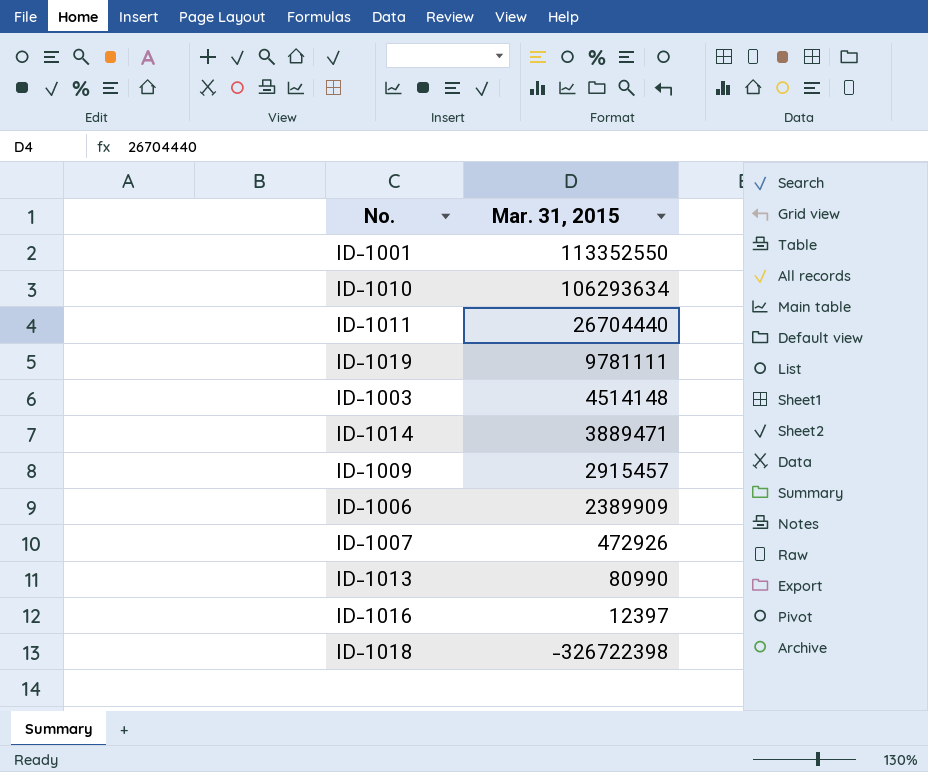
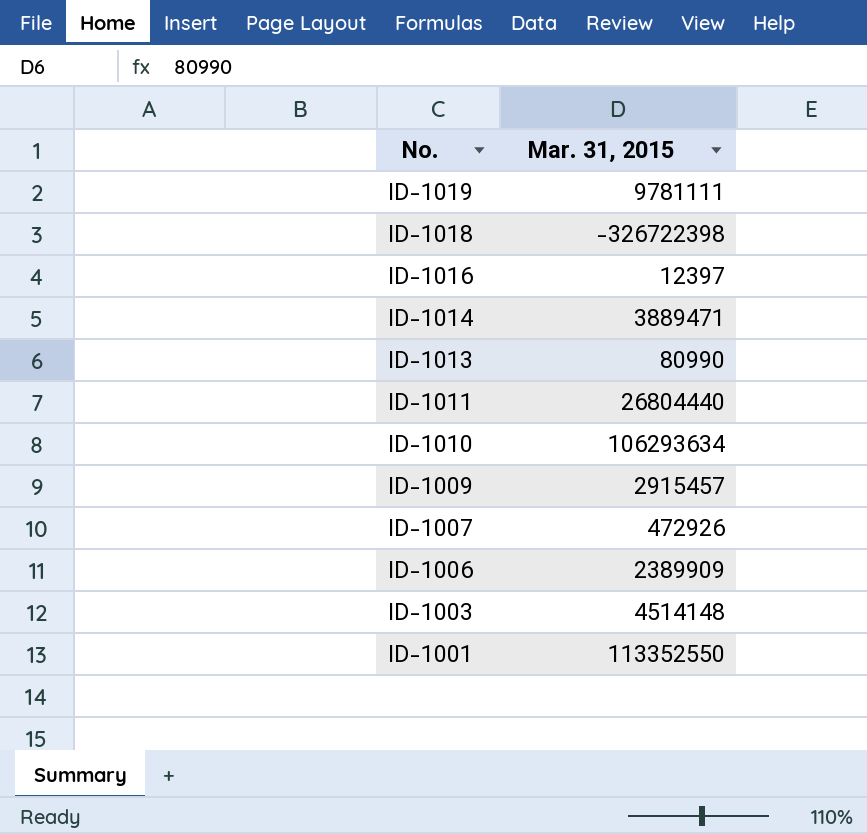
row order: Mar. 31, 2015 descending -> No. descending
ID-1011 | Mar. 31, 2015: 26704440 -> 26804440

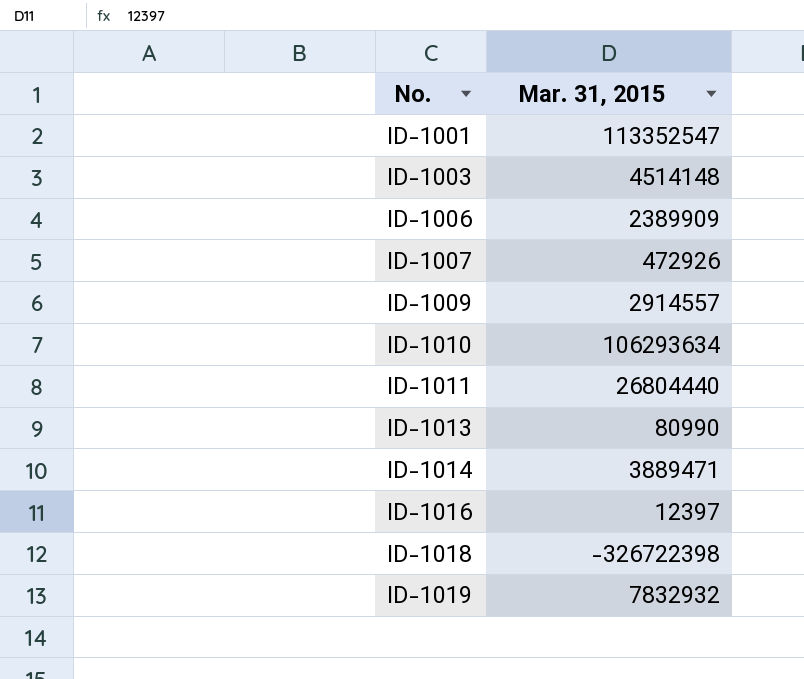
row order: No. descending -> No. ascending
ID-1001 | Mar. 31, 2015: 113352550 -> 113352547
ID-1009 | Mar. 31, 2015: 2915457 -> 2914557
ID-1019 | Mar. 31, 2015: 9781111 -> 7832932

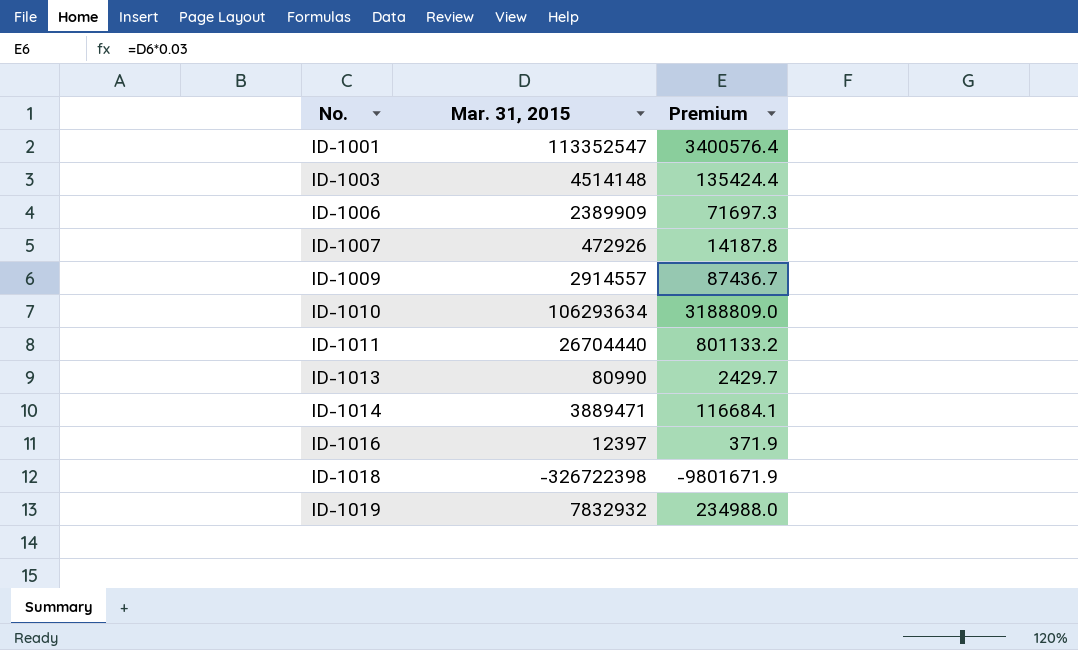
column Premium | formula: none -> [Mar. 31, 2015] * 0.03
ID-1011 | Mar. 31, 2015: 26804440 -> 26704440

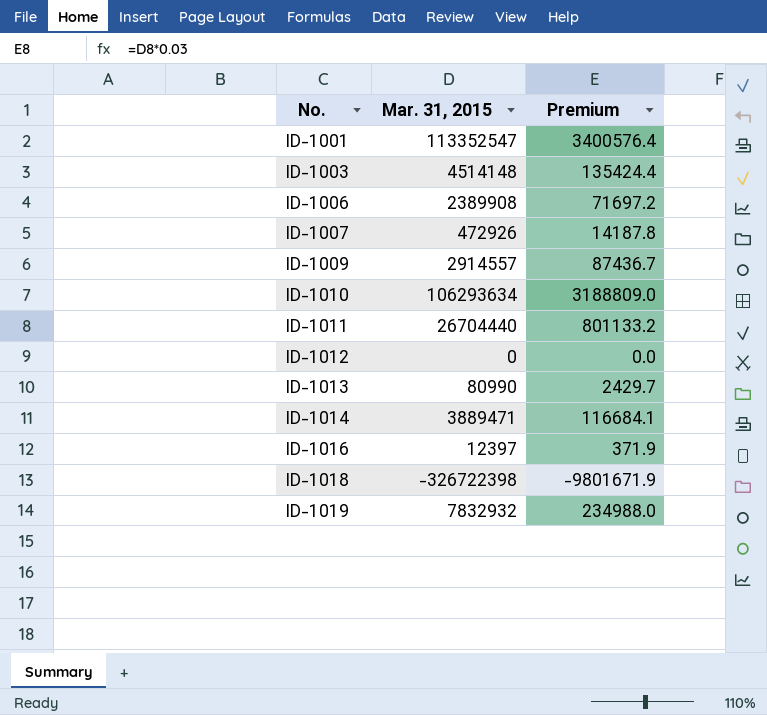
ID-1006 | Mar. 31, 2015: 2389909 -> 2389908
ID-1006 | Premium: 71697.3 -> 71697.2
row ID-1012: none -> 0 | 0.0

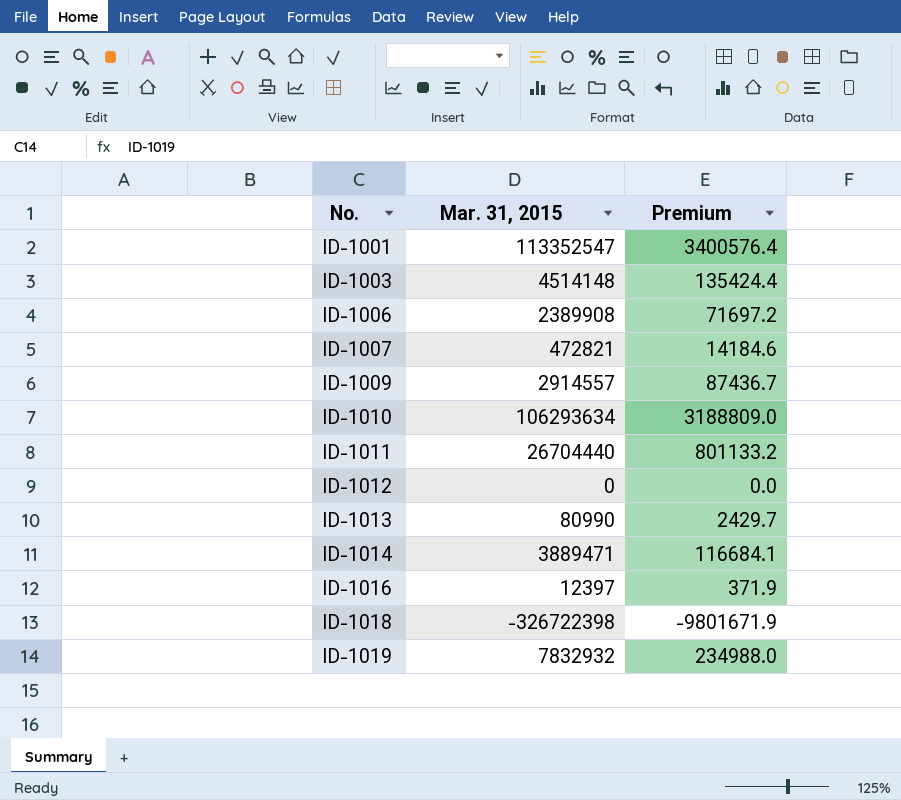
ID-1007 | Mar. 31, 2015: 472926 -> 472821
ID-1007 | Premium: 14187.8 -> 14184.6

